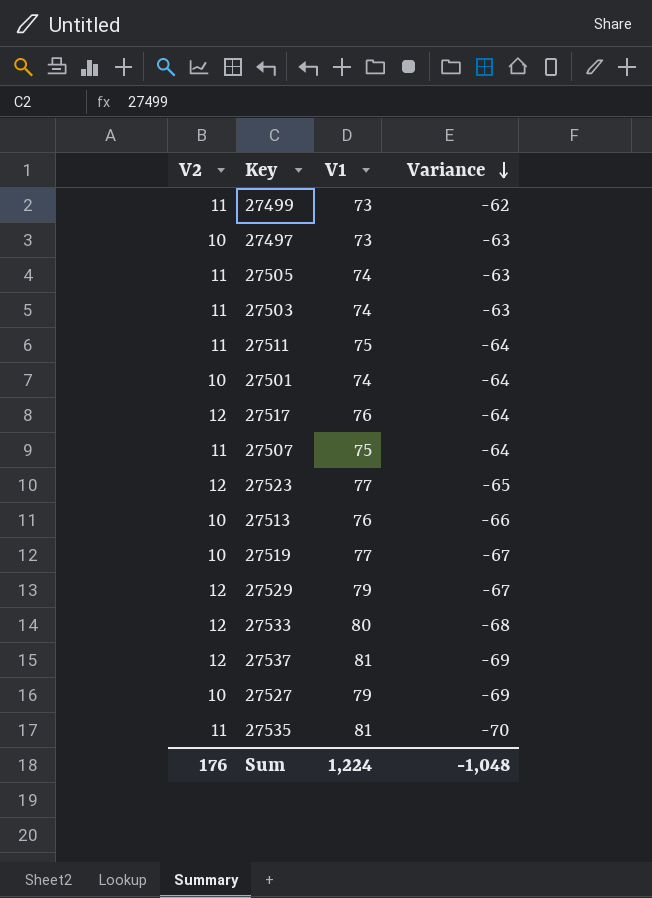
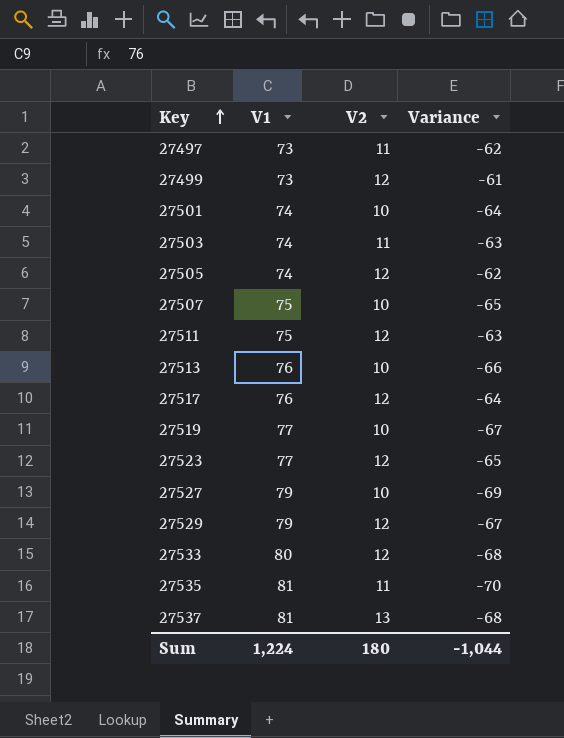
row order: Variance descending -> Key ascending
column V2 | position: 1 -> 3
27497 | V2: 10 -> 11
27497 | Variance: -63 -> -62
27499 | V2: 11 -> 12
27499 | Variance: -62 -> -61
27505 | V2: 11 -> 12
27505 | Variance: -63 -> -62
27507 | V2: 11 -> 10
27507 | Variance: -64 -> -65
27511 | V2: 11 -> 12
27511 | Variance: -64 -> -63
27537 | V2: 12 -> 13
27537 | Variance: -69 -> -68
Sum | V2: 176 -> 180
Sum | Variance: -1,048 -> -1,044

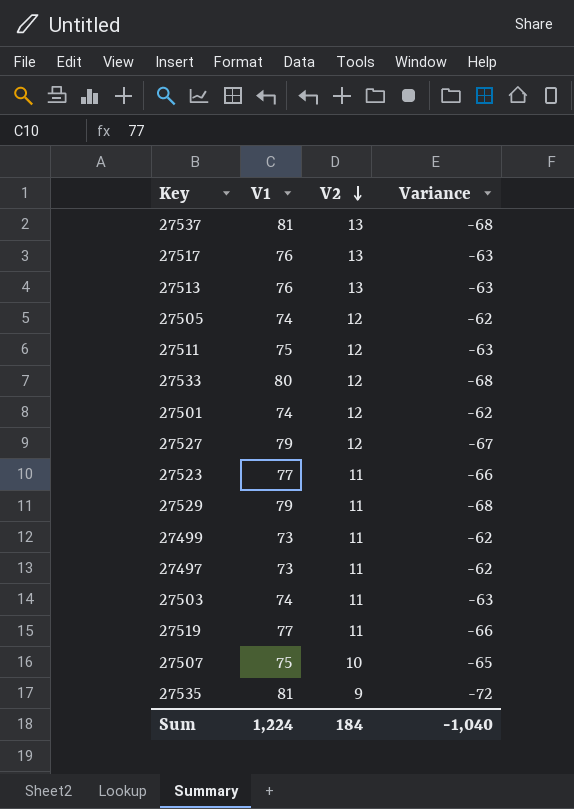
row order: Key ascending -> V2 descending
27517 | V2: 12 -> 13
27517 | Variance: -64 -> -63
27513 | V2: 10 -> 13
27513 | Variance: -66 -> -63
27501 | V2: 10 -> 12
27501 | Variance: -64 -> -62
27527 | V2: 10 -> 12
27527 | Variance: -69 -> -67
27523 | V2: 12 -> 11
27523 | Variance: -65 -> -66
27529 | V2: 12 -> 11
27529 | Variance: -67 -> -68
27499 | V2: 12 -> 11
27499 | Variance: -61 -> -62
27519 | V2: 10 -> 11
27519 | Variance: -67 -> -66
27535 | V2: 11 -> 9
27535 | Variance: -70 -> -72
Sum | V2: 180 -> 184
Sum | Variance: -1,044 -> -1,040

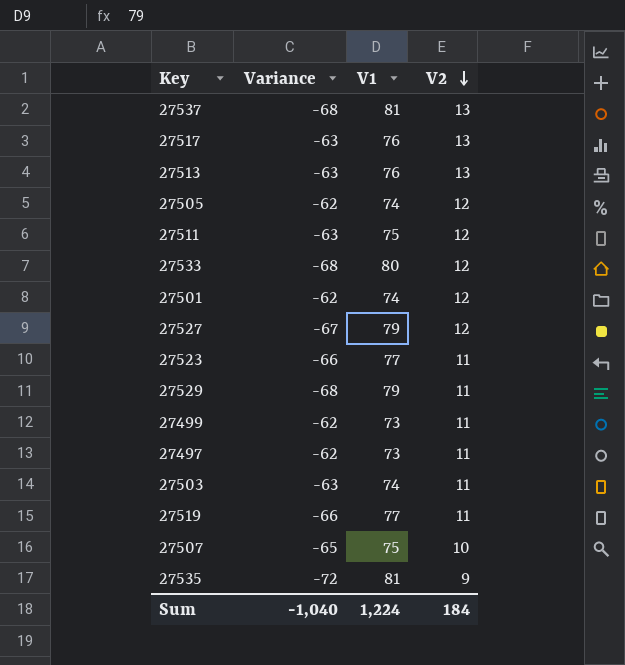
column Variance | position: 4 -> 2

